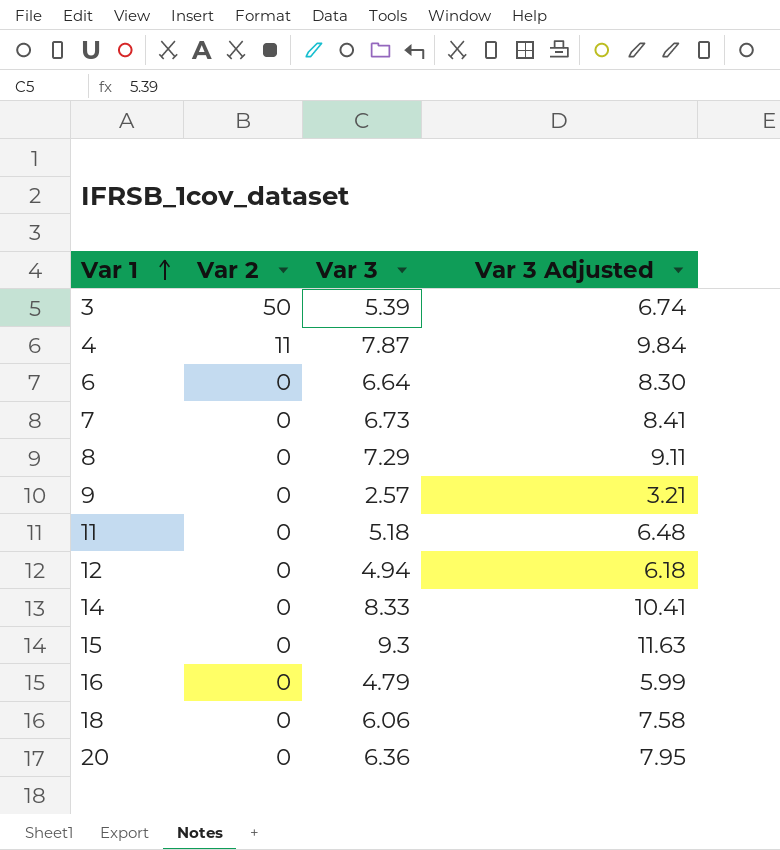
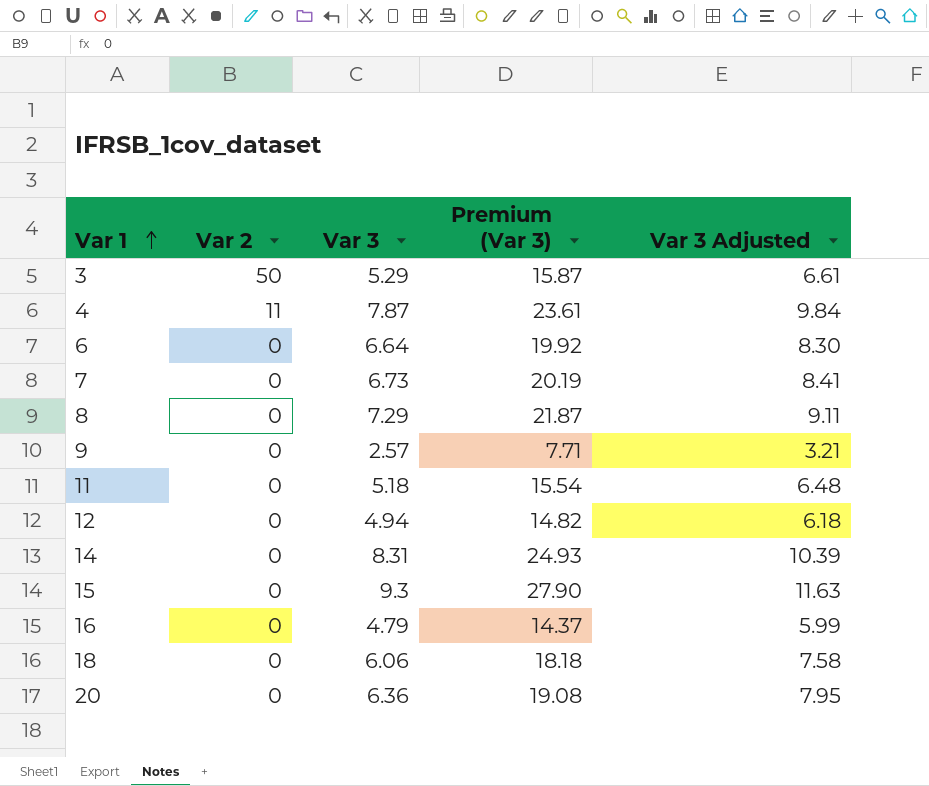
column Premium (Var 3) | formula: none -> [Var 3] * 3
3 | Var 3: 5.39 -> 5.29
3 | Var 3 Adjusted: 6.74 -> 6.61
14 | Var 3: 8.33 -> 8.31
14 | Var 3 Adjusted: 10.41 -> 10.39

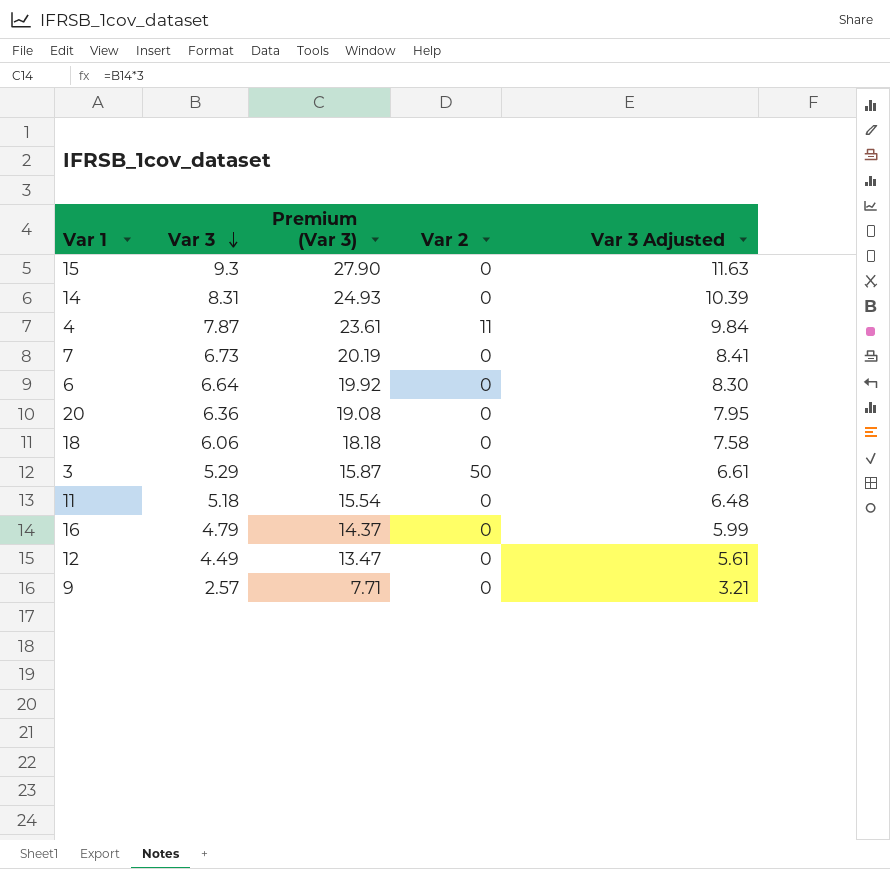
row order: Var 1 ascending -> Var 3 descending
column Var 2 | position: 2 -> 4
row 8: 0 | 7.29 | 21.87 | 9.11 -> none
12 | Var 3: 4.94 -> 4.49
12 | Premium (Var 3): 14.82 -> 13.47
12 | Var 3 Adjusted: 6.18 -> 5.61

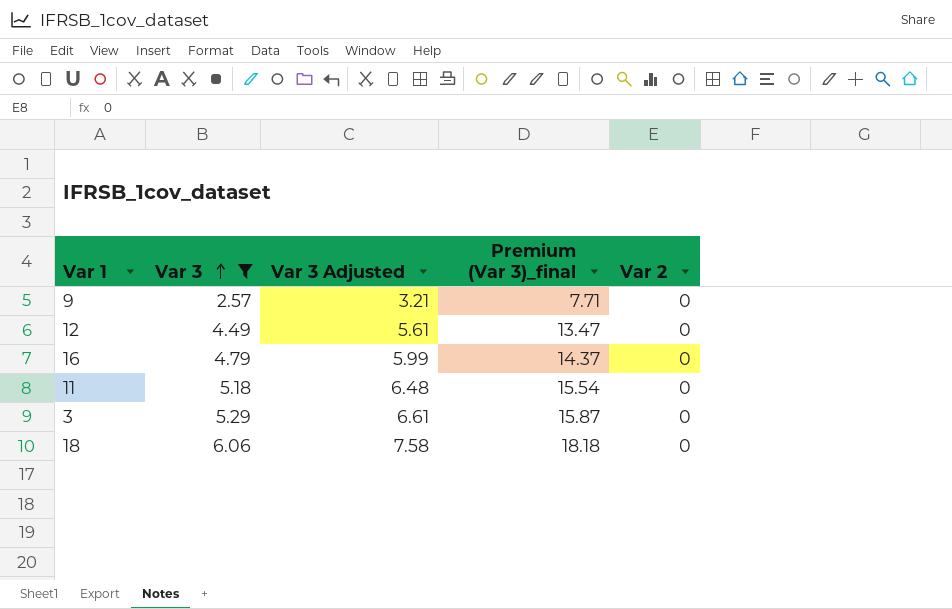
filter: none -> Var 3 <= 6.06
row order: Var 3 descending -> Var 3 ascending
column Var 3 Adjusted | position: 5 -> 3
column name: Premium (Var 3) -> Premium (Var 3)_final
3 | Var 2: 50 -> 0

